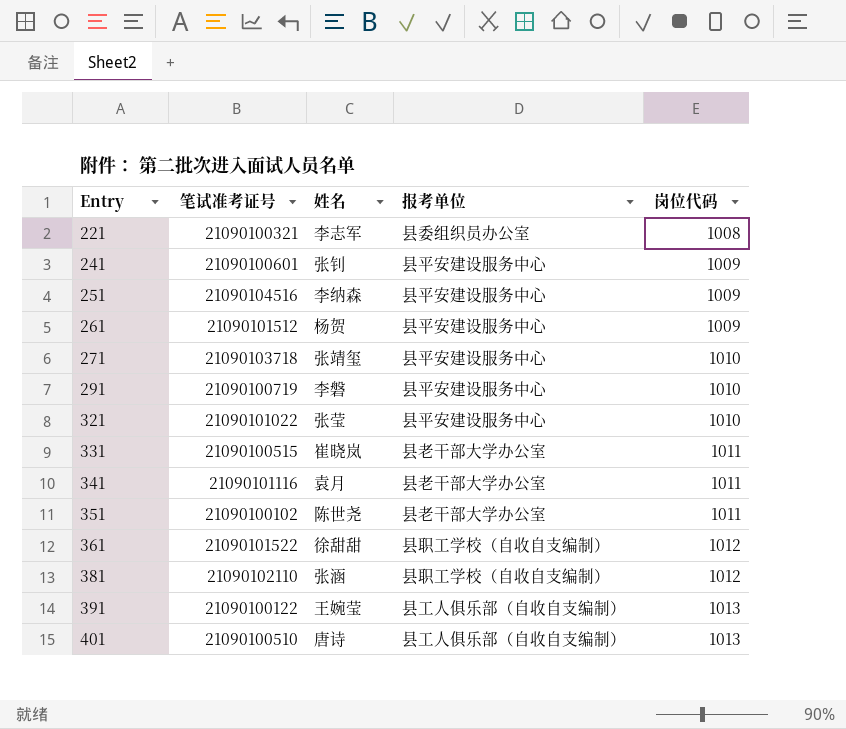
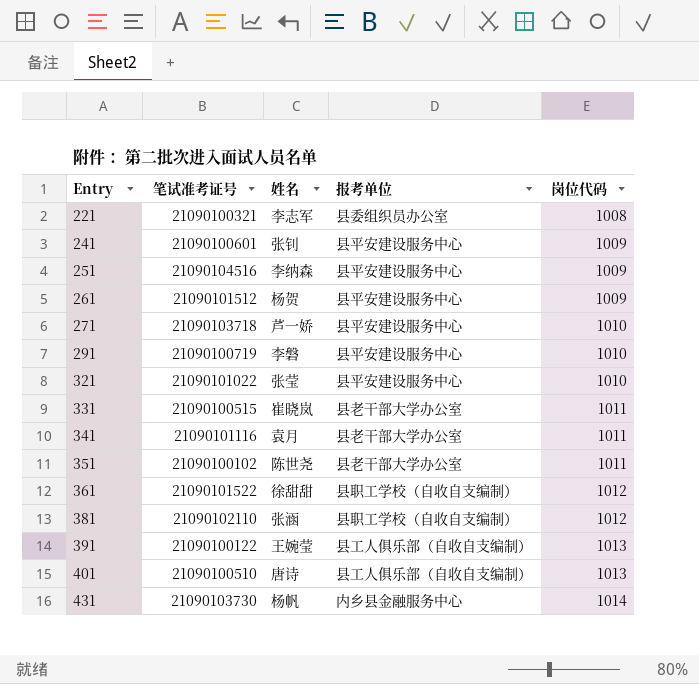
271 | 姓名: 张靖玺 -> 芦一娇
row 431: none -> 21090103730 | 杨帆 | 内乡县金融服务中心 | 1014

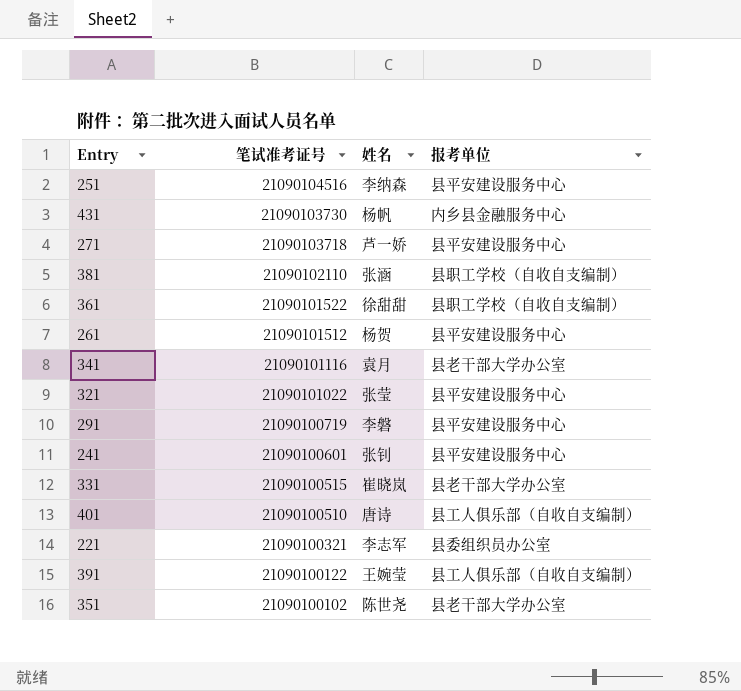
row order: Entry ascending -> 笔试准考证号 descending
column 岗位代码 | position: 5 -> none

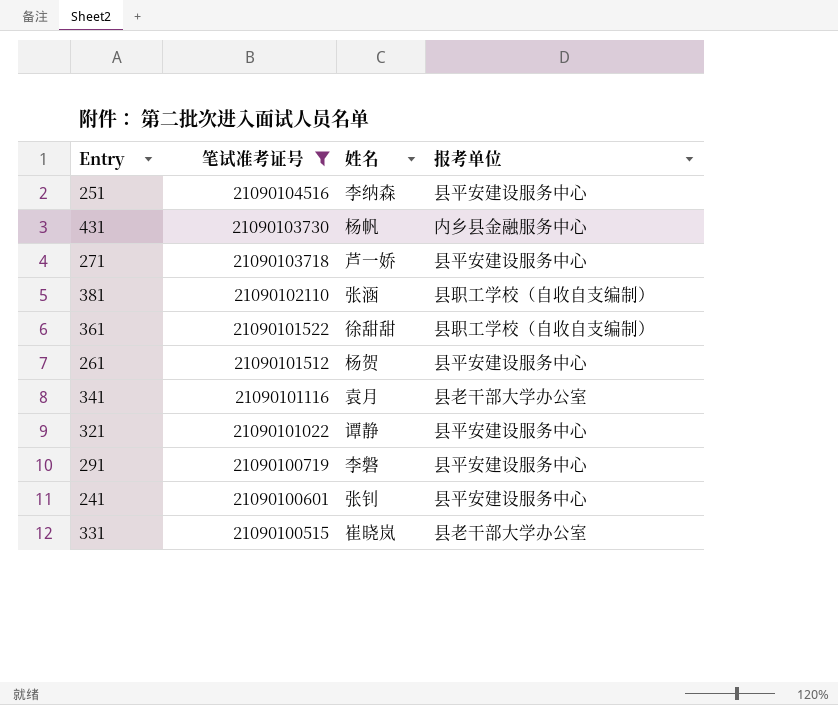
filter: none -> 笔试准考证号 >= 21090100515
321 | 姓名: 张莹 -> 谭静

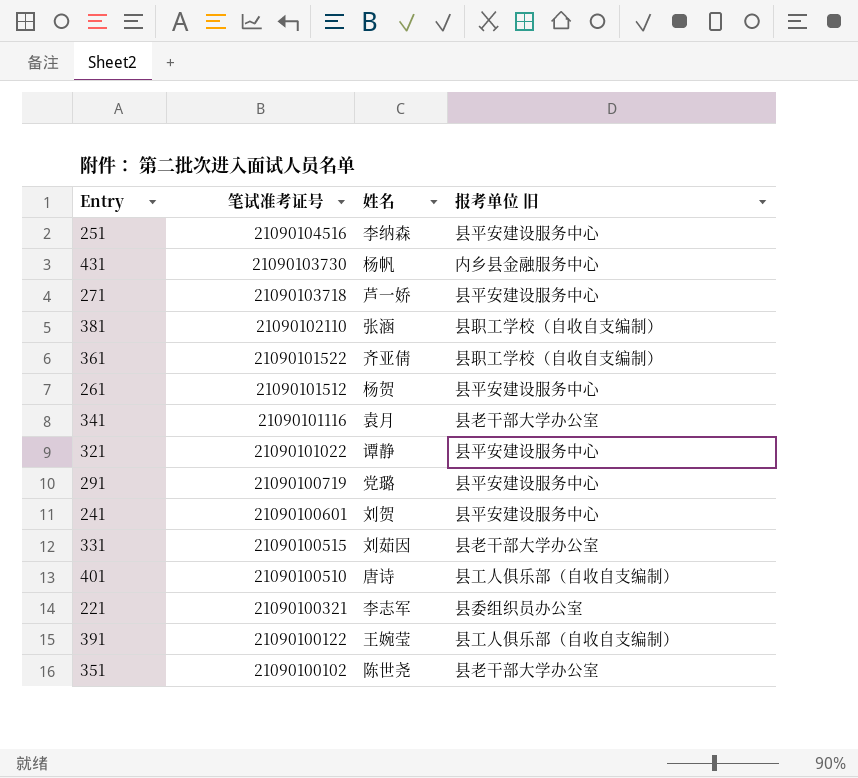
filter: 笔试准考证号 >= 21090100515 -> none
column name: 报考单位 -> 报考单位 旧
361 | 姓名: 徐甜甜 -> 齐亚倩
291 | 姓名: 李磐 -> 党璐
241 | 姓名: 张钊 -> 刘贺
331 | 姓名: 崔晓岚 -> 刘茹因

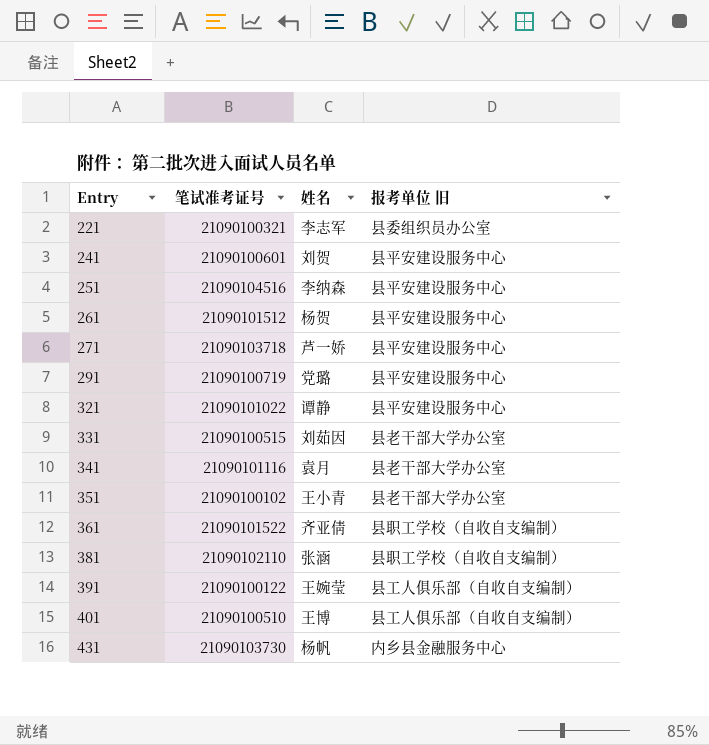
row order: 笔试准考证号 descending -> Entry ascending
351 | 姓名: 陈世尧 -> 王小青
401 | 姓名: 唐诗 -> 王博

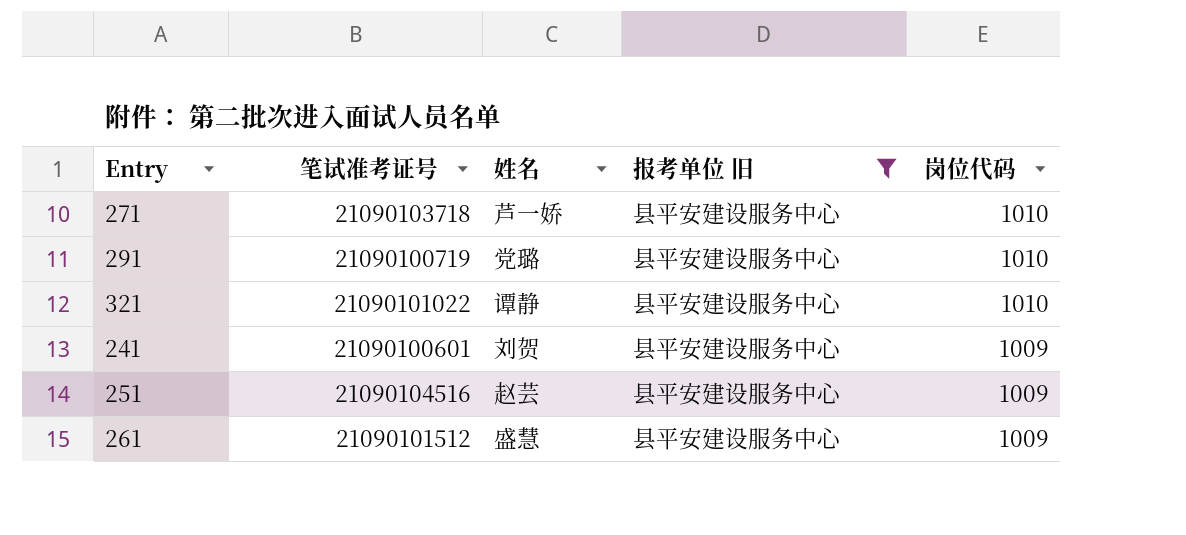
filter: none -> 报考单位 旧 = 县平安建设服务中心
row order: Entry ascending -> 岗位代码 descending
column 岗位代码 | position: none -> 5
251 | 姓名: 李纳森 -> 赵芸
261 | 姓名: 杨贺 -> 盛慧

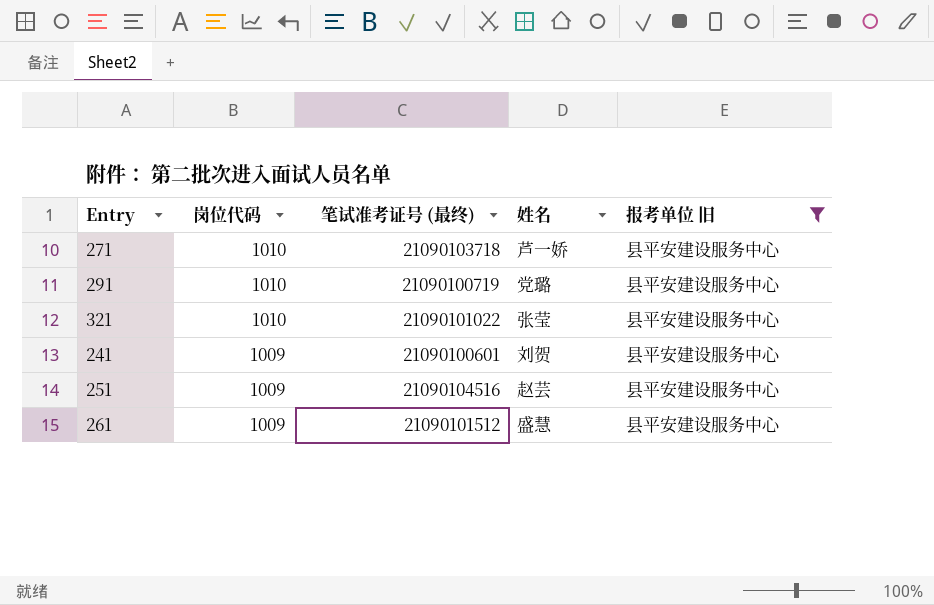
column 岗位代码 | position: 5 -> 2
column name: 笔试准考证号 -> 笔试准考证号 (最终)
321 | 姓名: 谭静 -> 张莹

